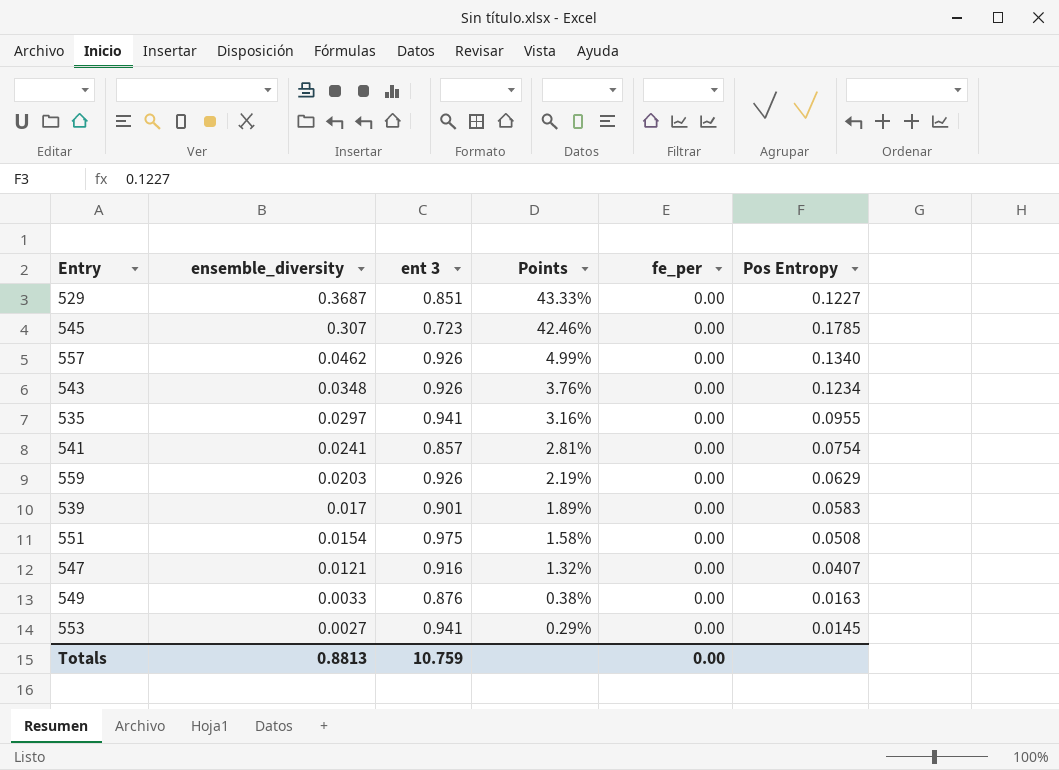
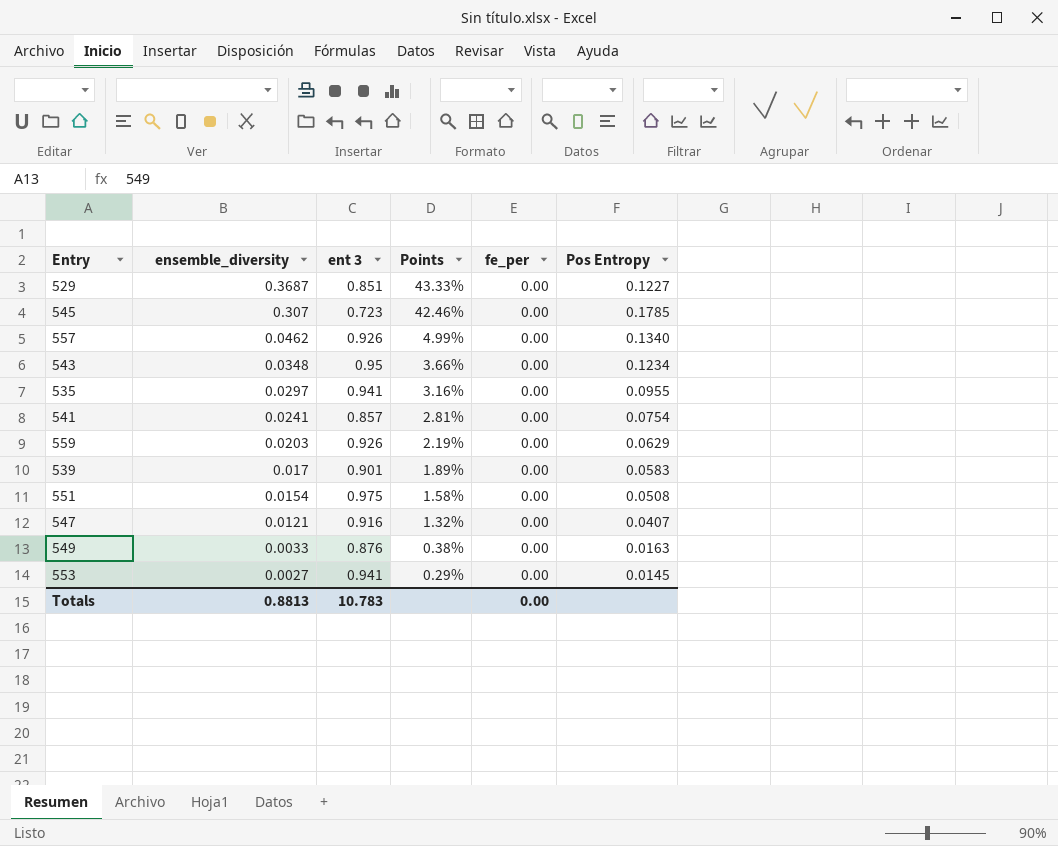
543 | ent 3: 0.926 -> 0.95
543 | Points: 3.76% -> 3.66%
Totals | ent 3: 10.759 -> 10.783

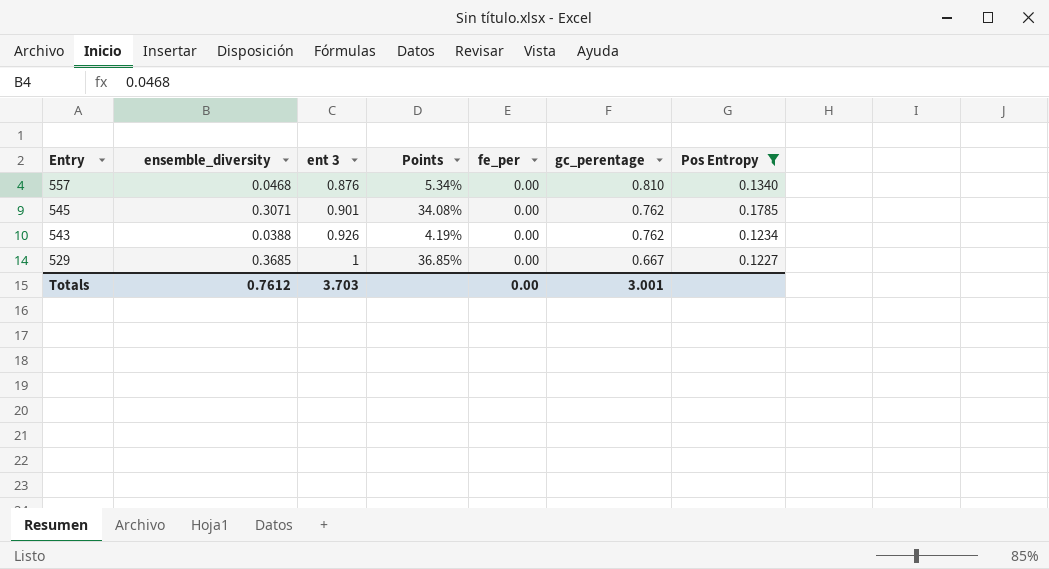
filter: none -> Pos Entropy >= 0.1227
row order: ensemble_diversity descending -> Entry descending
column gc_perentage | position: none -> 6
557 | ensemble_diversity: 0.0462 -> 0.0468
557 | ent 3: 0.926 -> 0.876
557 | Points: 4.99% -> 5.34%
545 | ensemble_diversity: 0.307 -> 0.3071
545 | ent 3: 0.723 -> 0.901
545 | Points: 42.46% -> 34.08%
543 | ensemble_diversity: 0.0348 -> 0.0388
543 | ent 3: 0.95 -> 0.926
543 | Points: 3.66% -> 4.19%
529 | ensemble_diversity: 0.3687 -> 0.3685
529 | ent 3: 0.851 -> 1
529 | Points: 43.33% -> 36.85%
Totals | ensemble_diversity: 0.8813 -> 0.7612
Totals | ent 3: 10.783 -> 3.703

